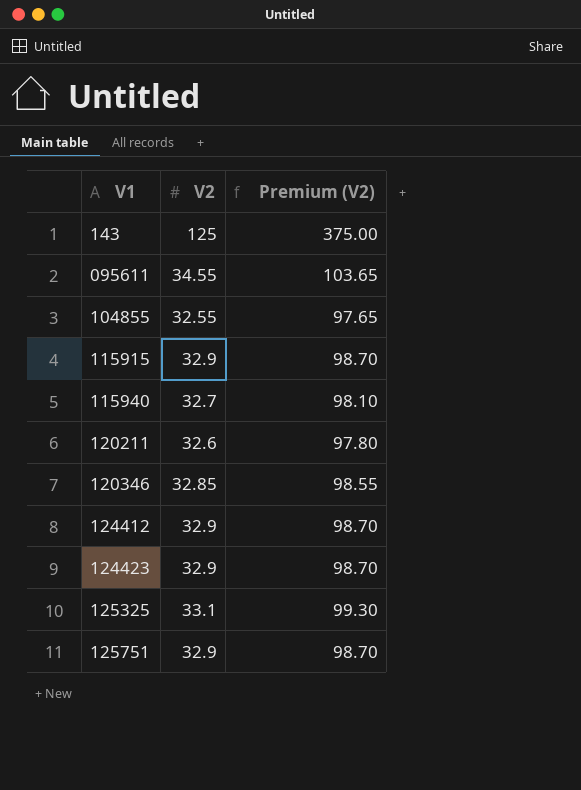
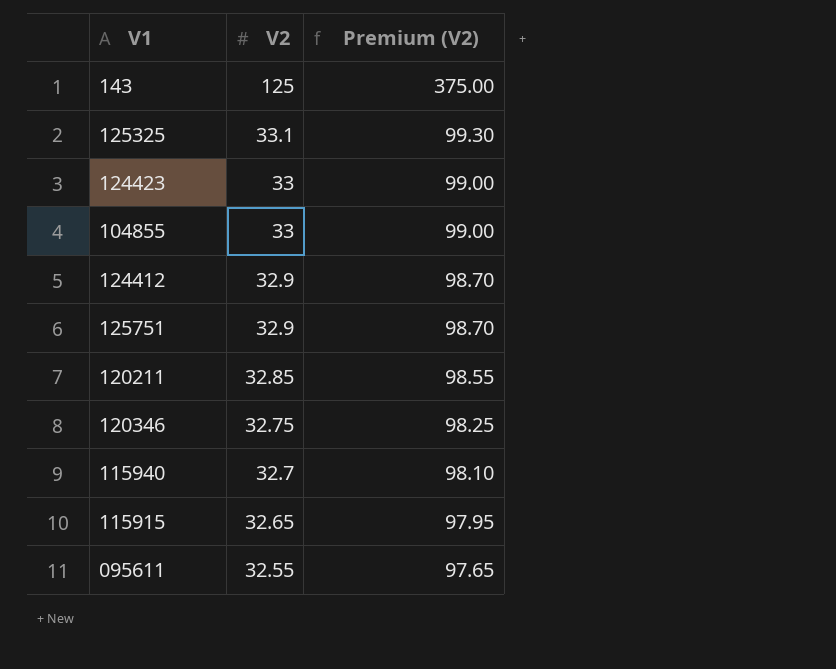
row order: V1 ascending -> V2 descending
124423 | V2: 32.9 -> 33
124423 | Premium (V2): 98.70 -> 99.00
104855 | V2: 32.55 -> 33
104855 | Premium (V2): 97.65 -> 99.00
120211 | V2: 32.6 -> 32.85
120211 | Premium (V2): 97.80 -> 98.55
120346 | V2: 32.85 -> 32.75
120346 | Premium (V2): 98.55 -> 98.25
115915 | V2: 32.9 -> 32.65
115915 | Premium (V2): 98.70 -> 97.95
095611 | V2: 34.55 -> 32.55
095611 | Premium (V2): 103.65 -> 97.65

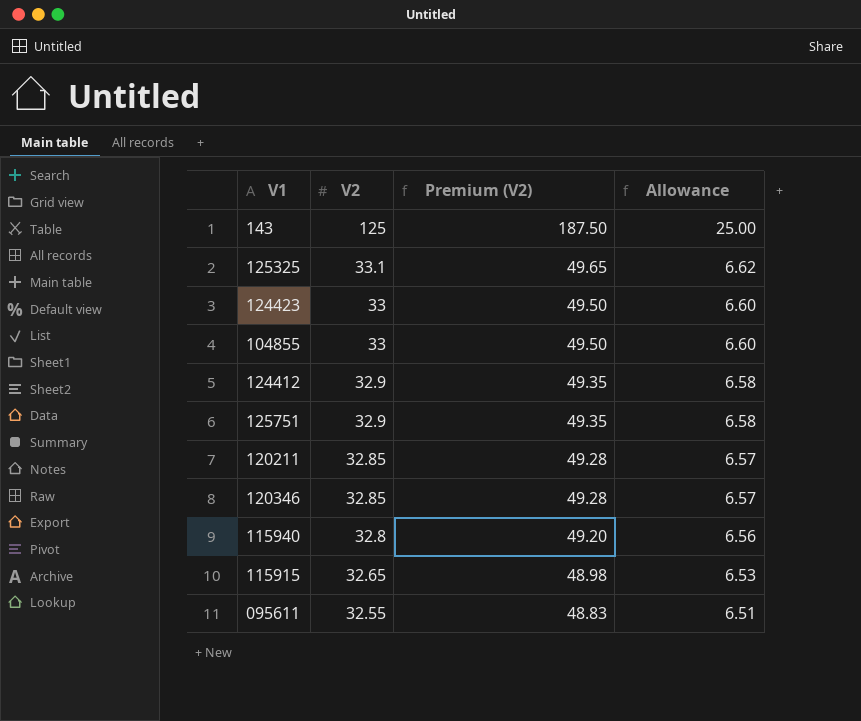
column Premium (V2) | formula: [V2] * 3 -> [V2] * 1.5
column Allowance | formula: none -> [V2] * 0.2
120346 | V2: 32.75 -> 32.85
115940 | V2: 32.7 -> 32.8

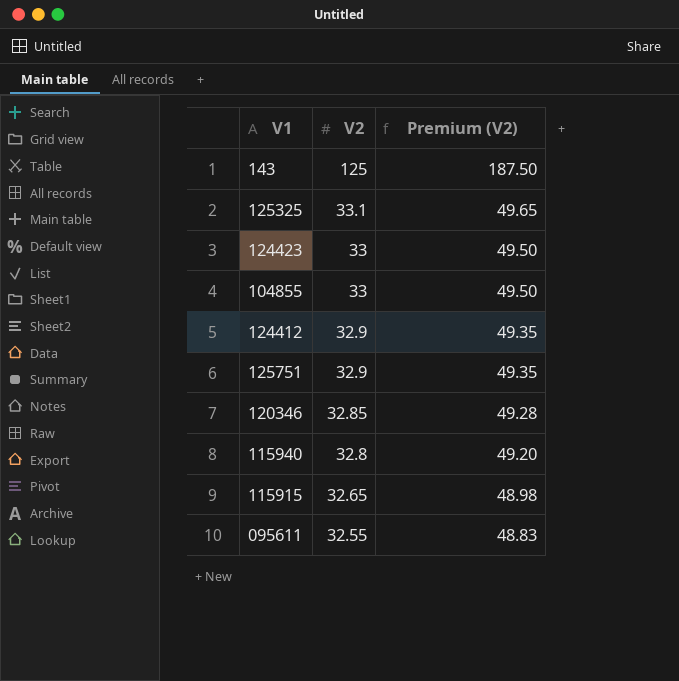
column Allowance | formula: [V2] * 0.2 -> none
row 120211: 32.85 | 49.28 | 6.57 -> none

